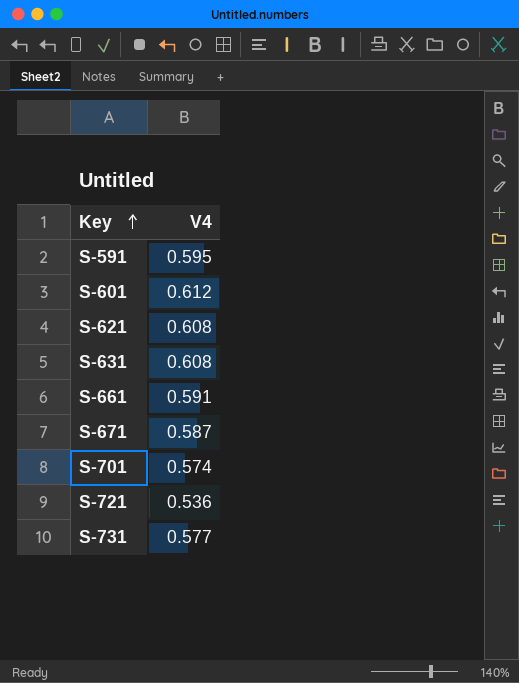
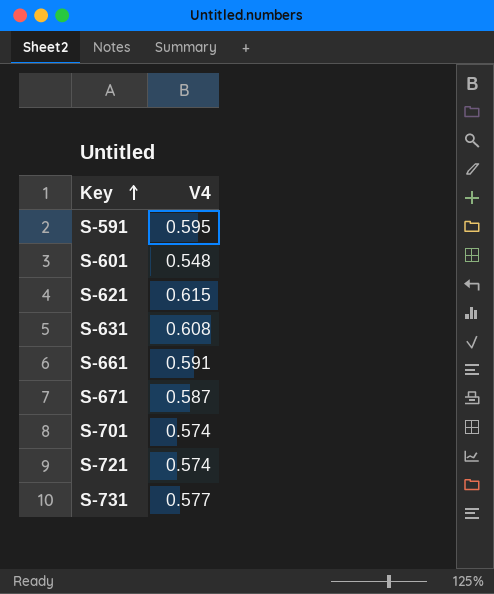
S-601 | V4: 0.612 -> 0.548
S-621 | V4: 0.608 -> 0.615
S-721 | V4: 0.536 -> 0.574

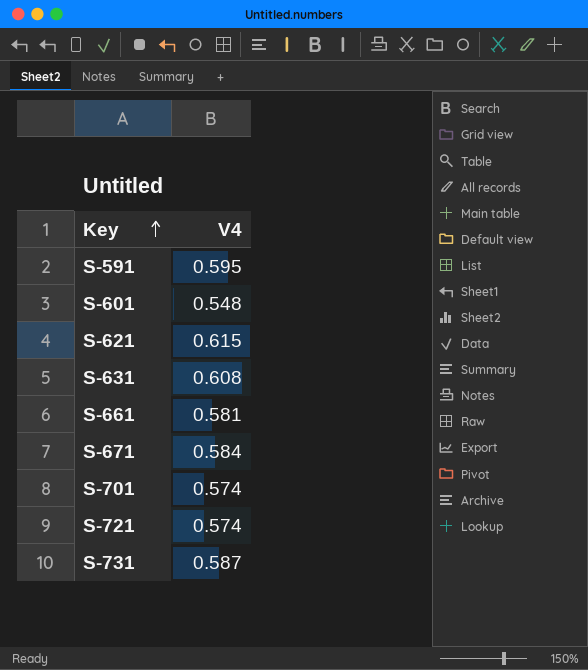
S-661 | V4: 0.591 -> 0.581
S-671 | V4: 0.587 -> 0.584
S-731 | V4: 0.577 -> 0.587

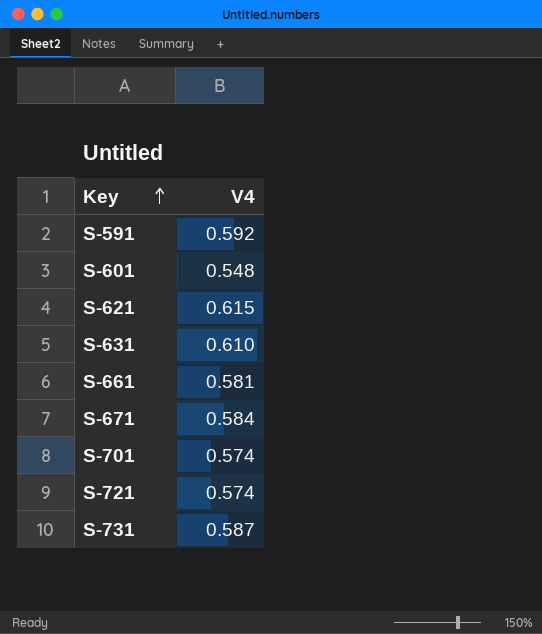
S-591 | V4: 0.595 -> 0.592
S-631 | V4: 0.608 -> 0.610

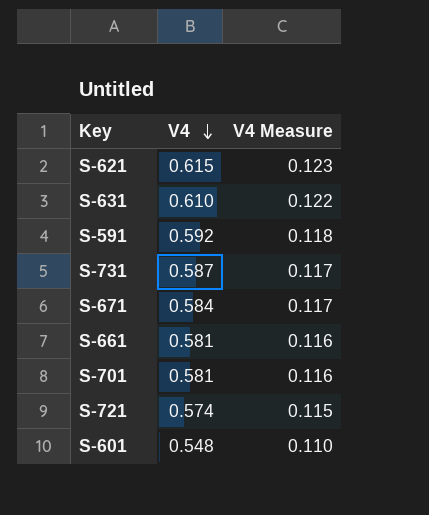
row order: Key ascending -> V4 descending
column V4 Measure | formula: none -> [V4] * 0.2
S-701 | V4: 0.574 -> 0.581

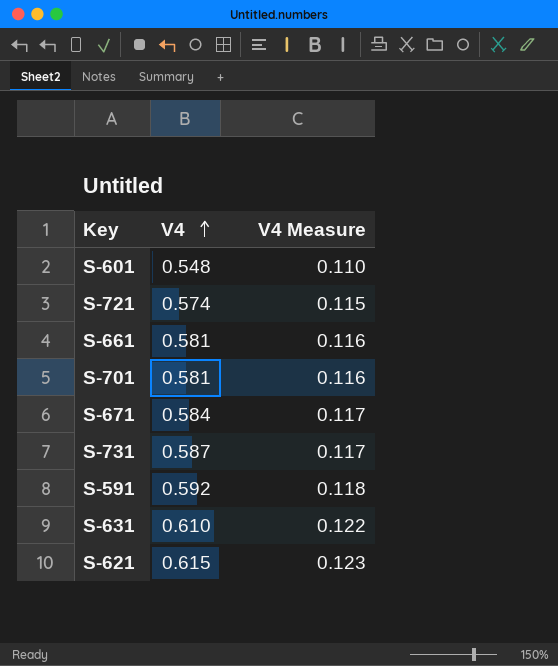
row order: V4 descending -> V4 ascending

